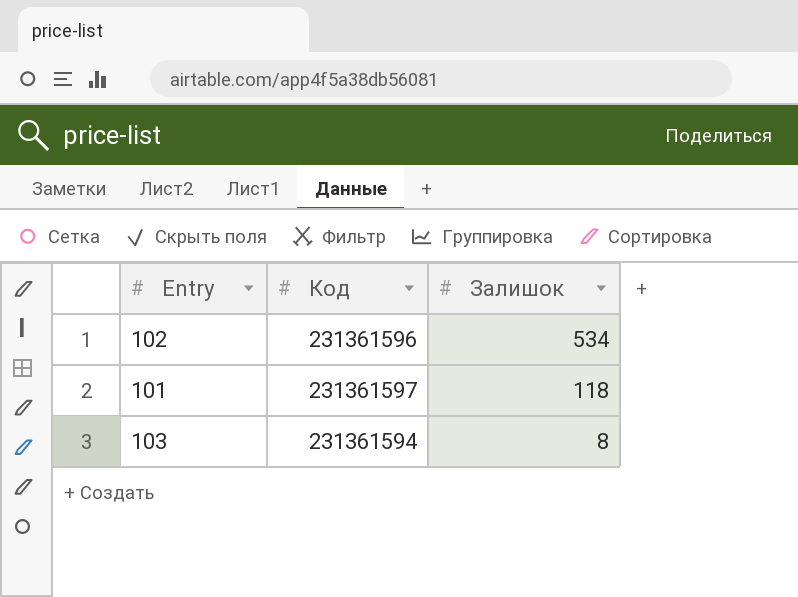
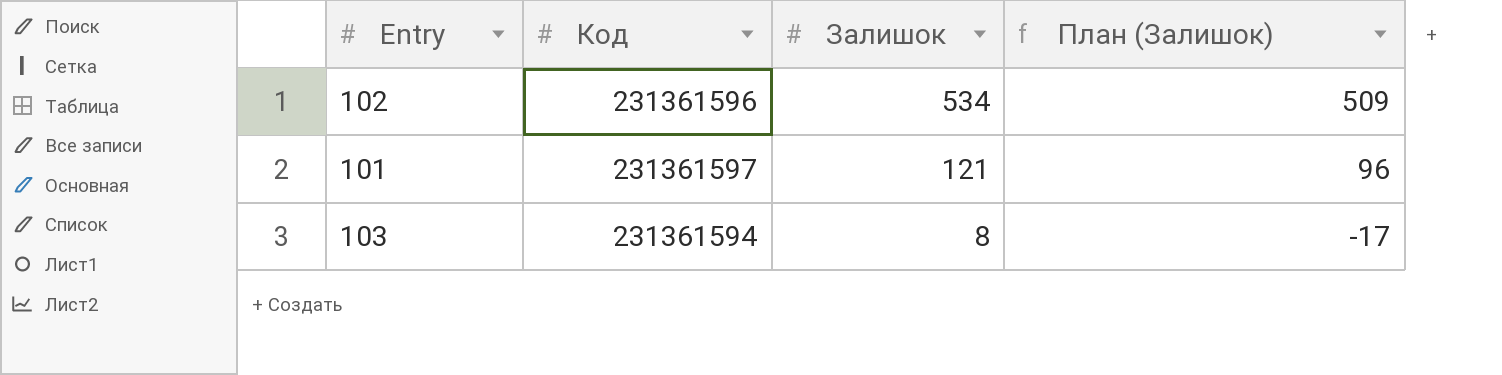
column План (Залишок) | formula: none -> [Залишок] - 25
101 | Залишок: 118 -> 121

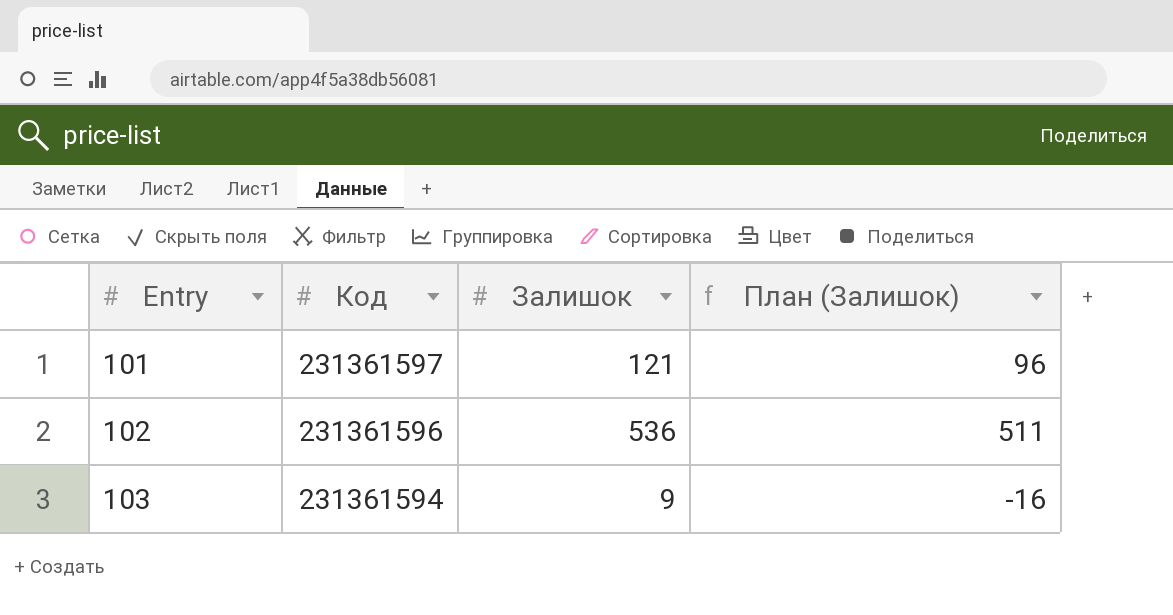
row order: Залишок descending -> Entry ascending
102 | Залишок: 534 -> 536
102 | План (Залишок): 509 -> 511
103 | Залишок: 8 -> 9
103 | План (Залишок): -17 -> -16

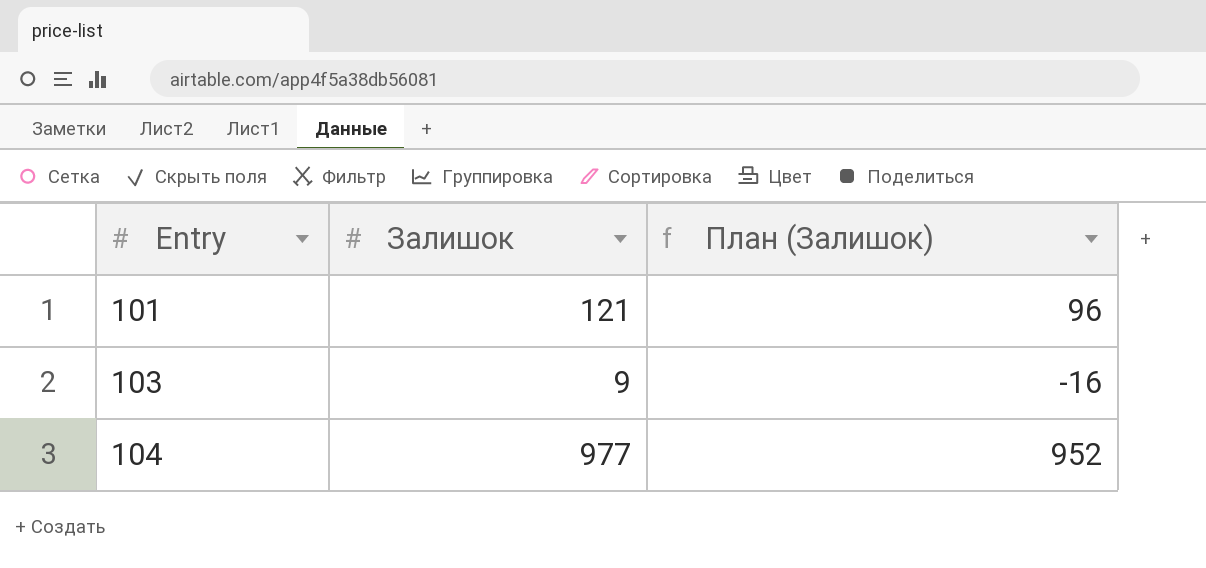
column Код | position: 2 -> none
row 102: 231361596 | 536 | 511 -> none
row 104: none -> 977 | 952

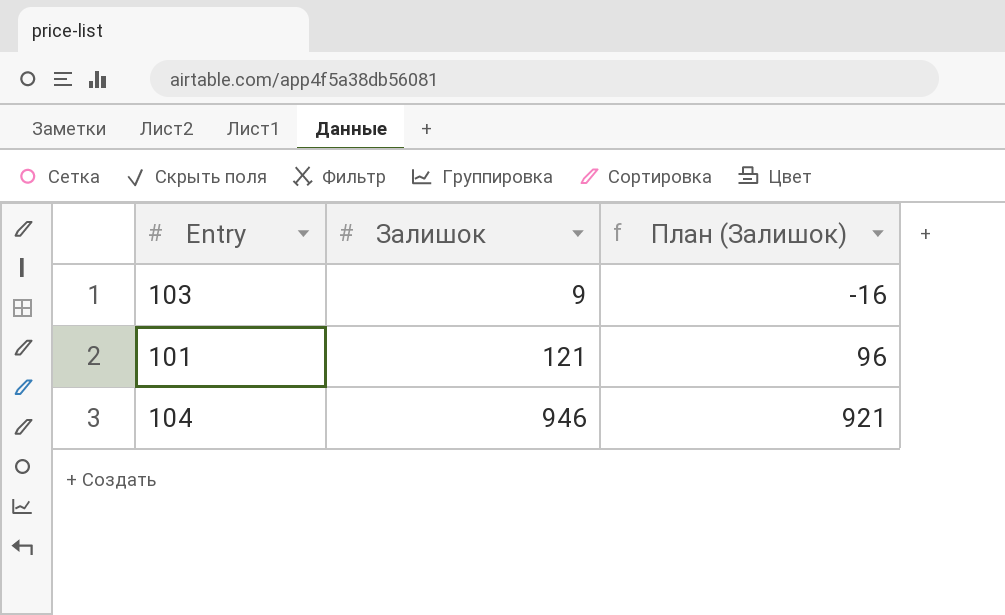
row order: Entry ascending -> Залишок ascending
104 | Залишок: 977 -> 946
104 | План (Залишок): 952 -> 921

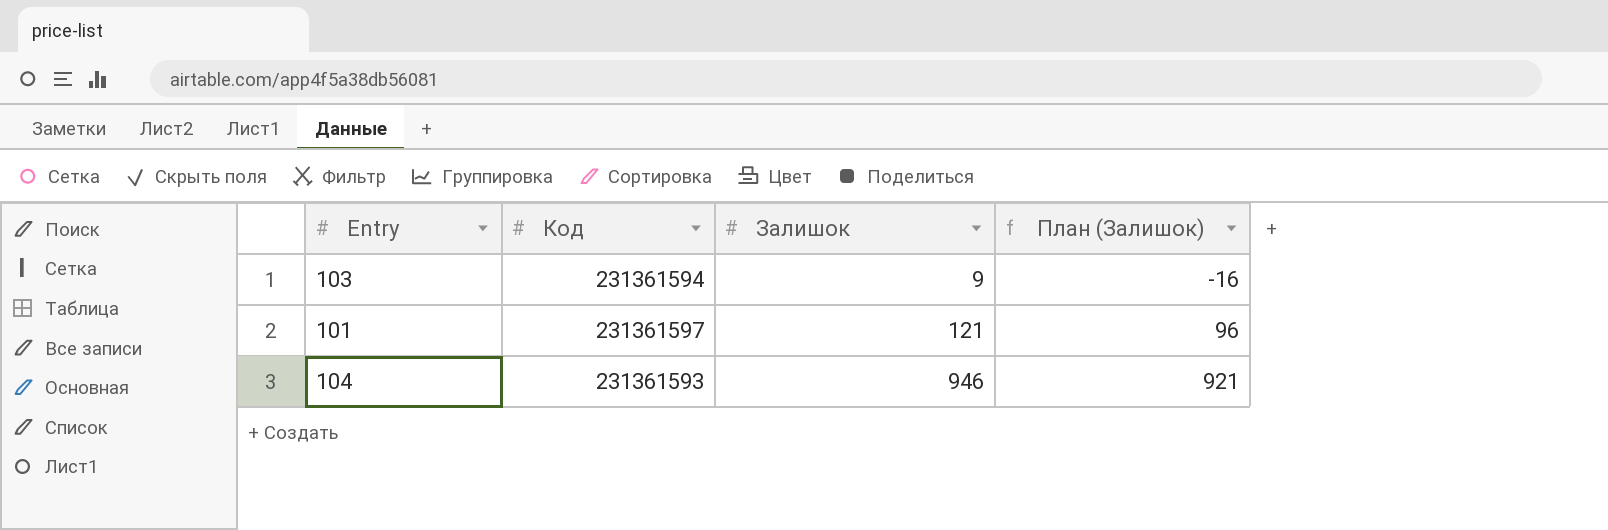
column Код | position: none -> 2

